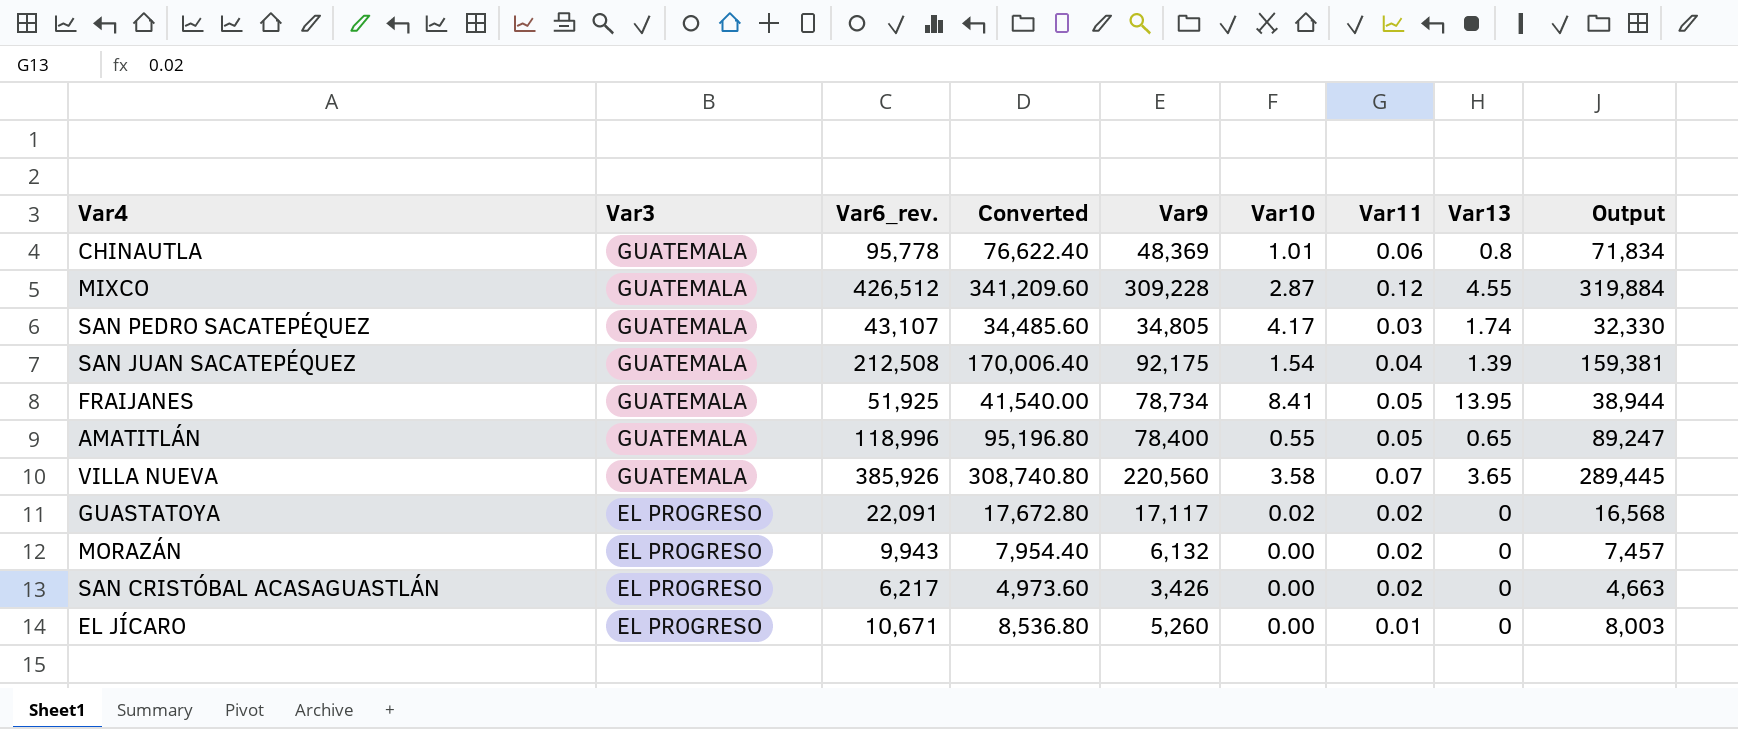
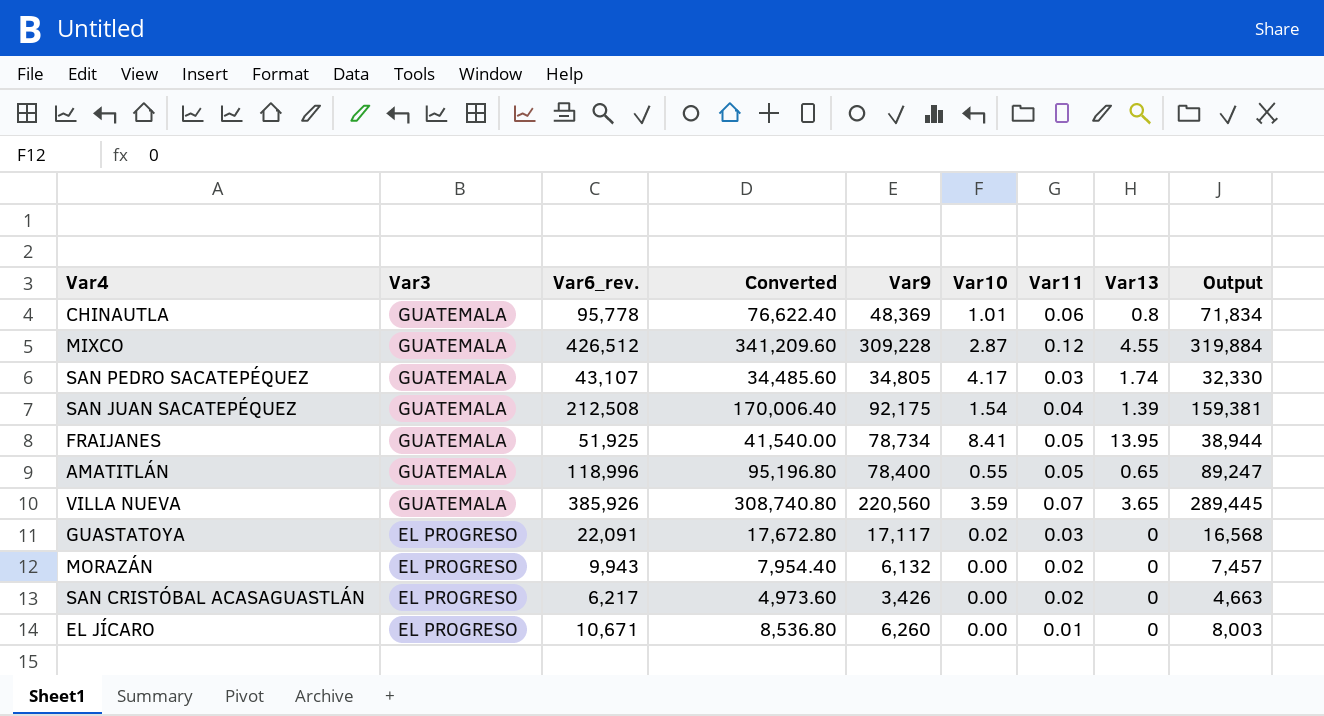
VILLA NUEVA | Var10: 3.58 -> 3.59
GUASTATOYA | Var11: 0.02 -> 0.03
EL JÍCARO | Var9: 5,260 -> 6,260

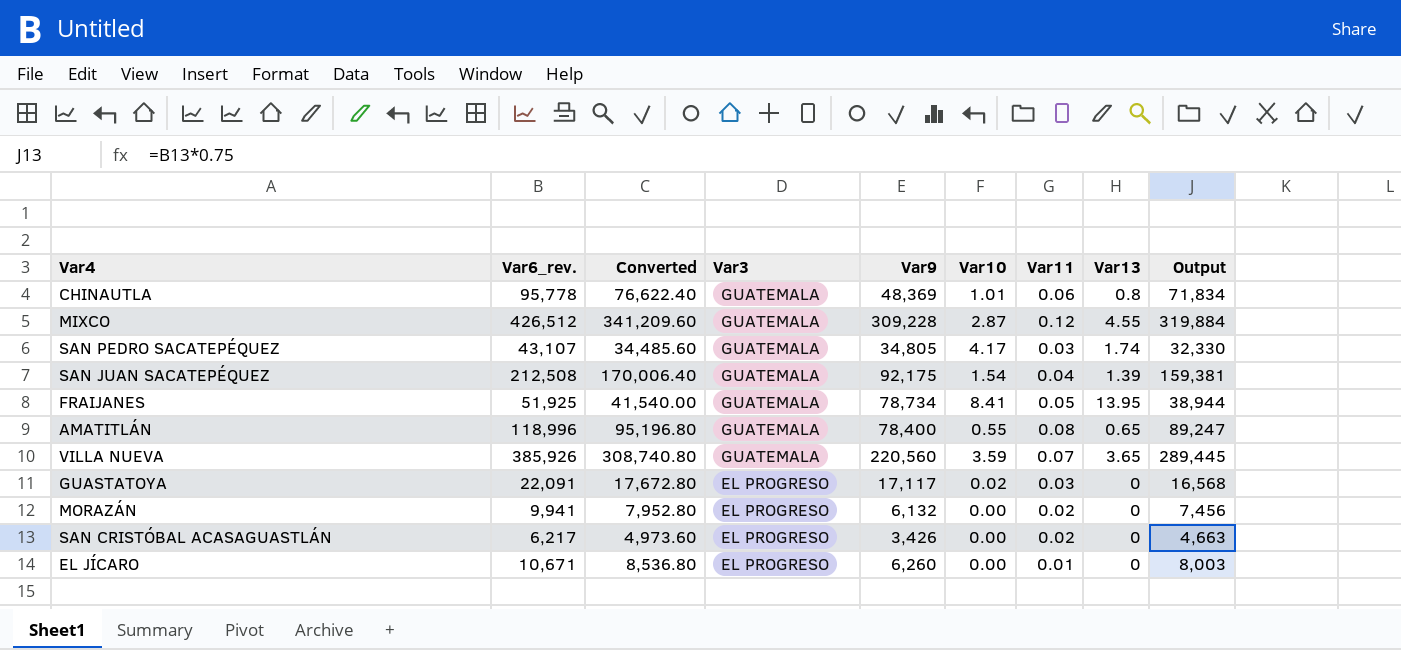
column Var3 | position: 2 -> 4
AMATITLÁN | Var11: 0.05 -> 0.08
MORAZÁN | Var6_rev.: 9,943 -> 9,941
MORAZÁN | Converted: 7,954.40 -> 7,952.80
MORAZÁN | Output: 7,457 -> 7,456

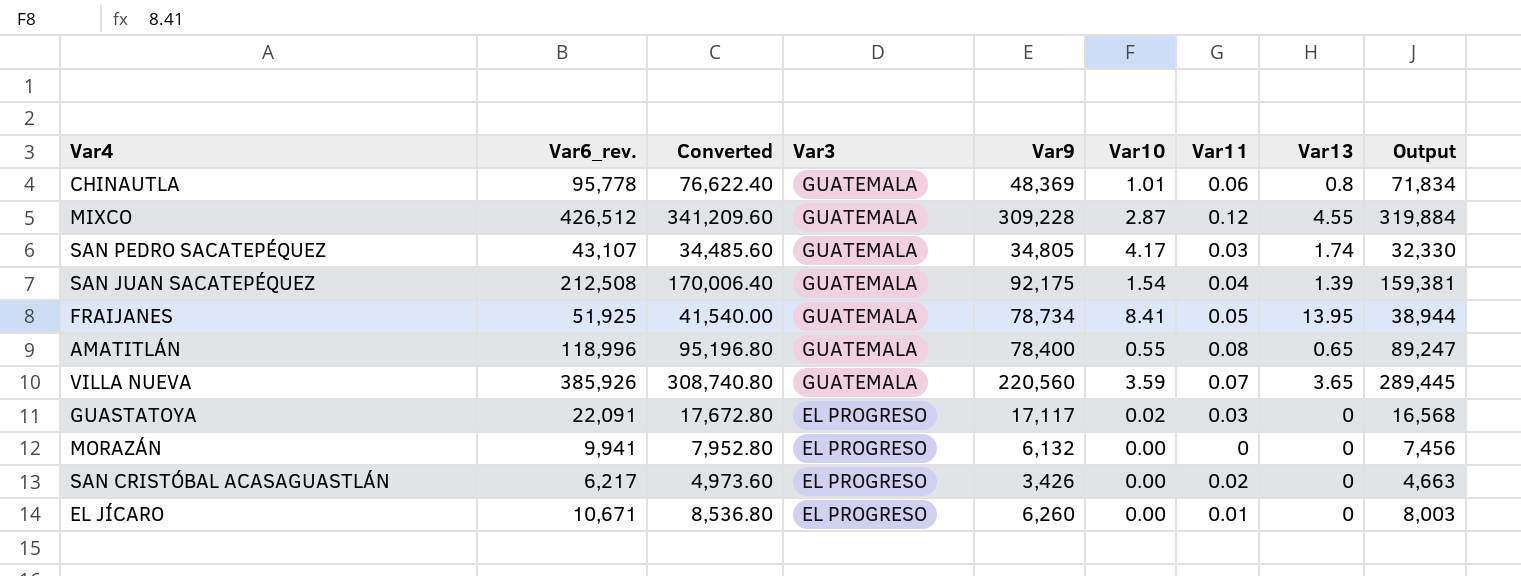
MORAZÁN | Var11: 0.02 -> 0

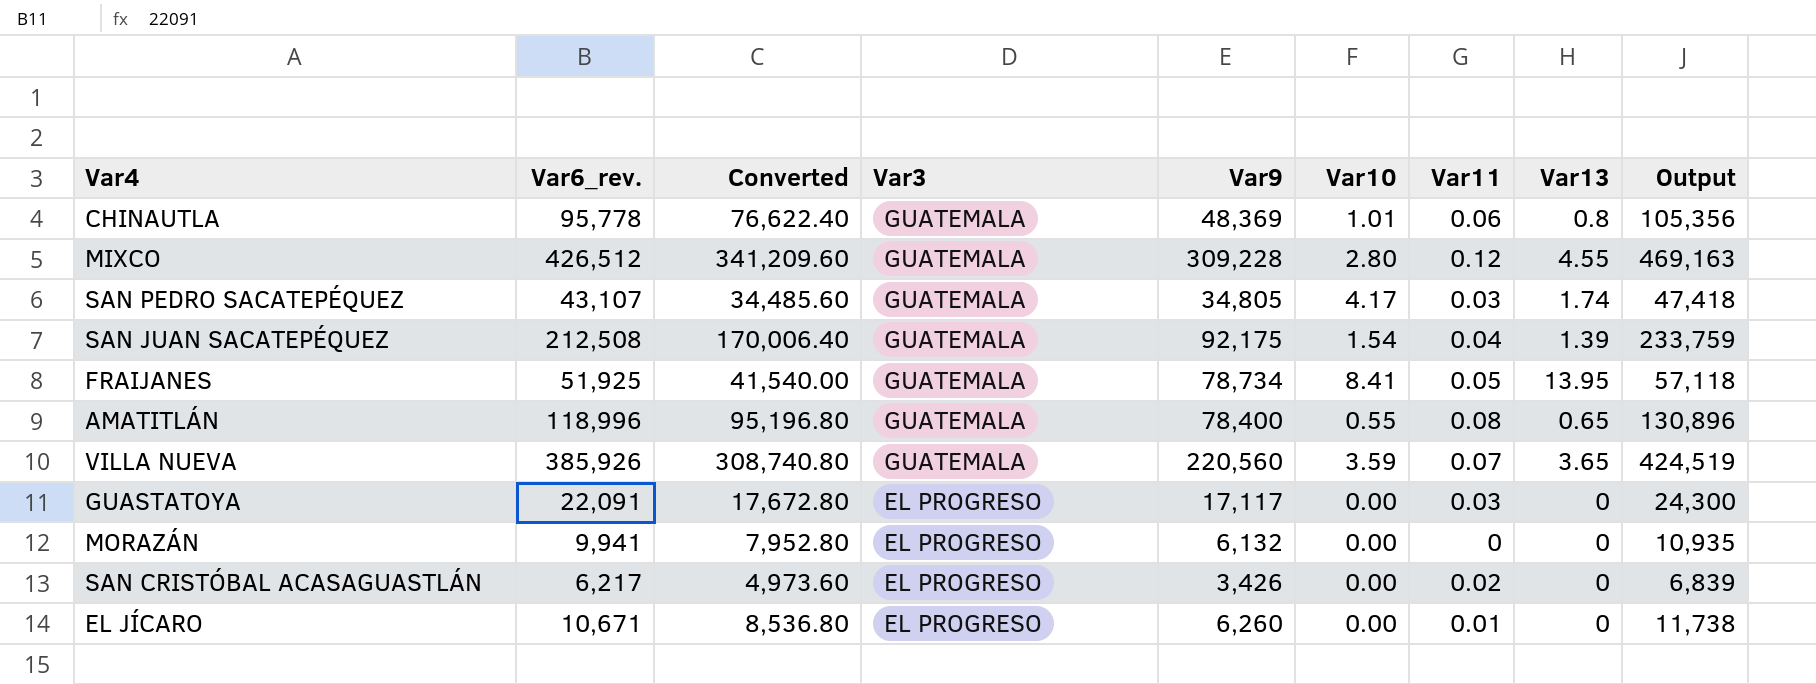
column Output | formula: [Var6_rev.] * 0.75 -> [Var6_rev.] * 1.1
MIXCO | Var10: 2.87 -> 2.80
GUASTATOYA | Var10: 0.02 -> 0.00

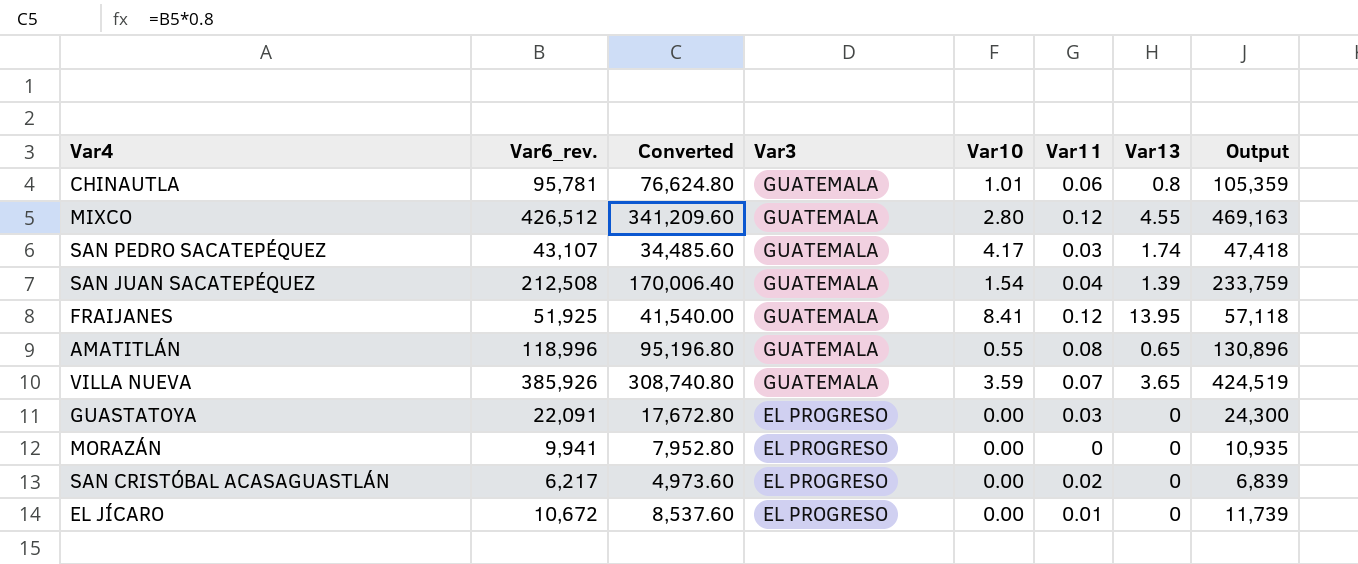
column Var9 | position: 5 -> none
CHINAUTLA | Var6_rev.: 95,778 -> 95,781
CHINAUTLA | Converted: 76,622.40 -> 76,624.80
CHINAUTLA | Output: 105,356 -> 105,359
FRAIJANES | Var11: 0.05 -> 0.12
EL JÍCARO | Var6_rev.: 10,671 -> 10,672
EL JÍCARO | Converted: 8,536.80 -> 8,537.60
EL JÍCARO | Output: 11,738 -> 11,739

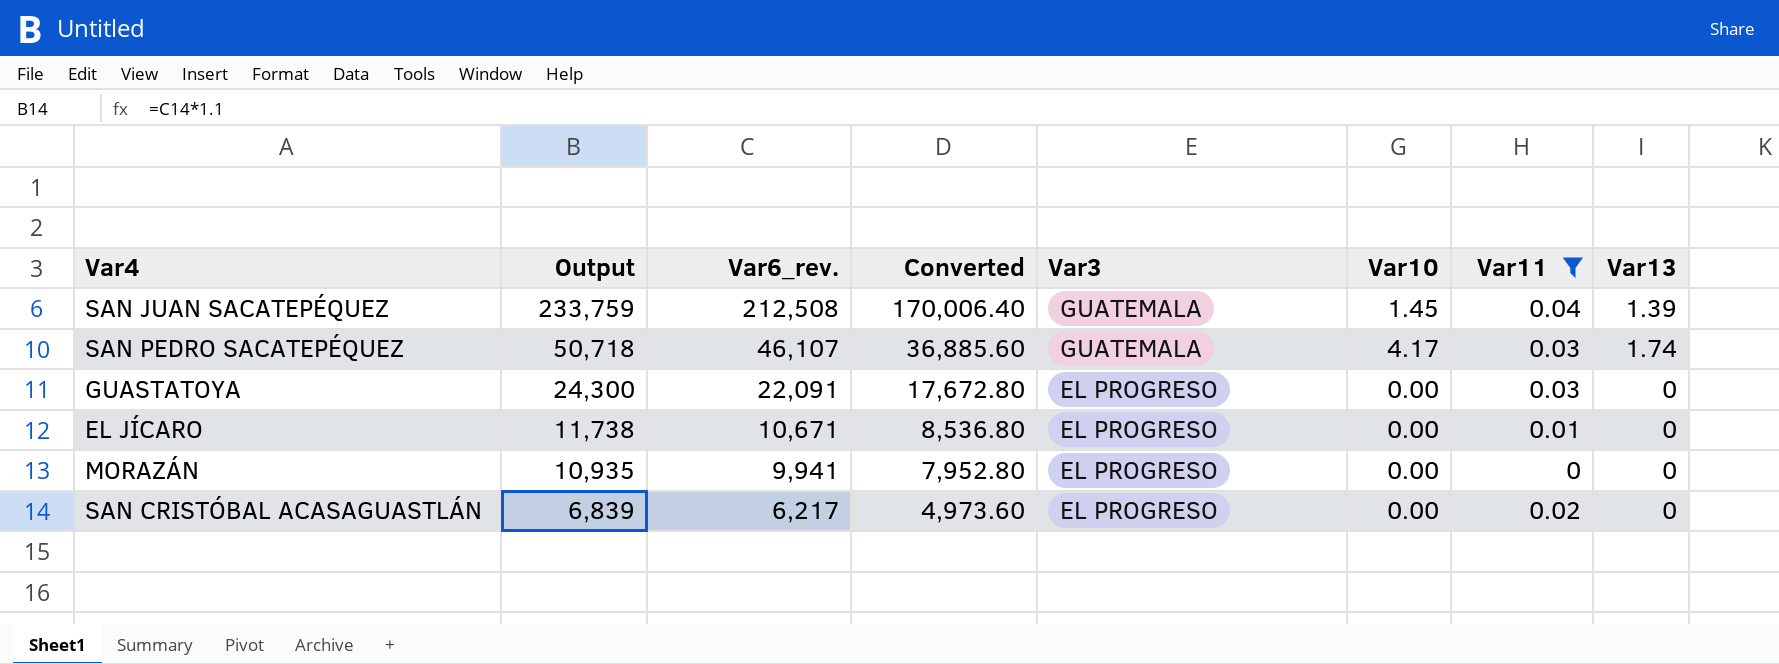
filter: none -> Var11 <= 0.04
row order: Var3 descending -> Output descending
column Output | position: 8 -> 2
SAN JUAN SACATEPÉQUEZ | Var10: 1.54 -> 1.45
SAN PEDRO SACATEPÉQUEZ | Output: 47,418 -> 50,718
SAN PEDRO SACATEPÉQUEZ | Var6_rev.: 43,107 -> 46,107
SAN PEDRO SACATEPÉQUEZ | Converted: 34,485.60 -> 36,885.60
EL JÍCARO | Output: 11,739 -> 11,738
EL JÍCARO | Var6_rev.: 10,672 -> 10,671
EL JÍCARO | Converted: 8,537.60 -> 8,536.80

